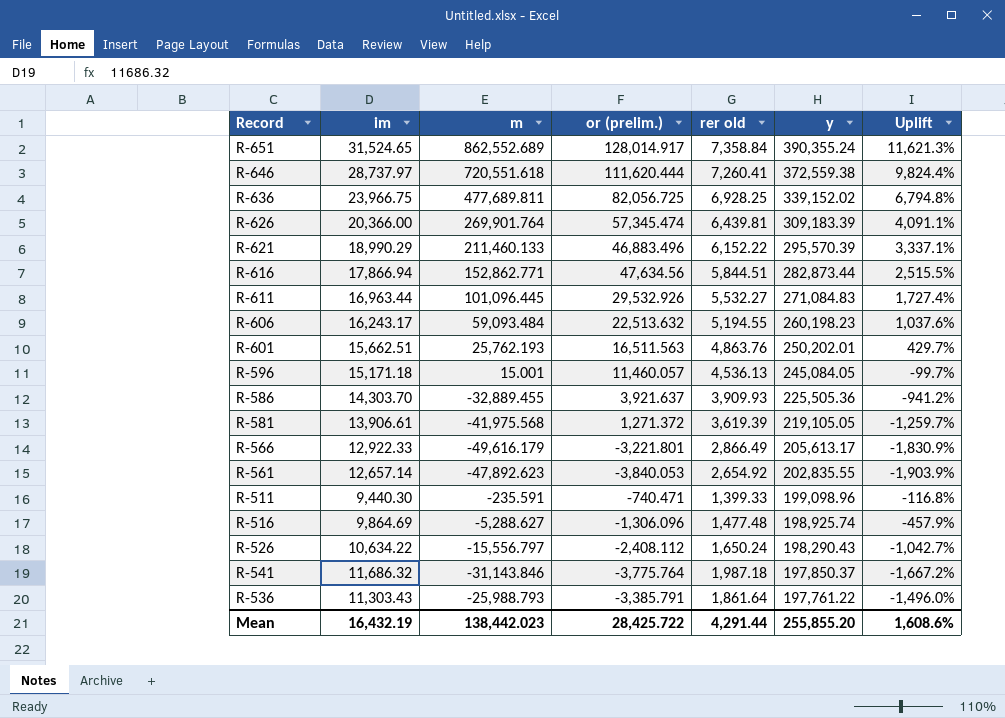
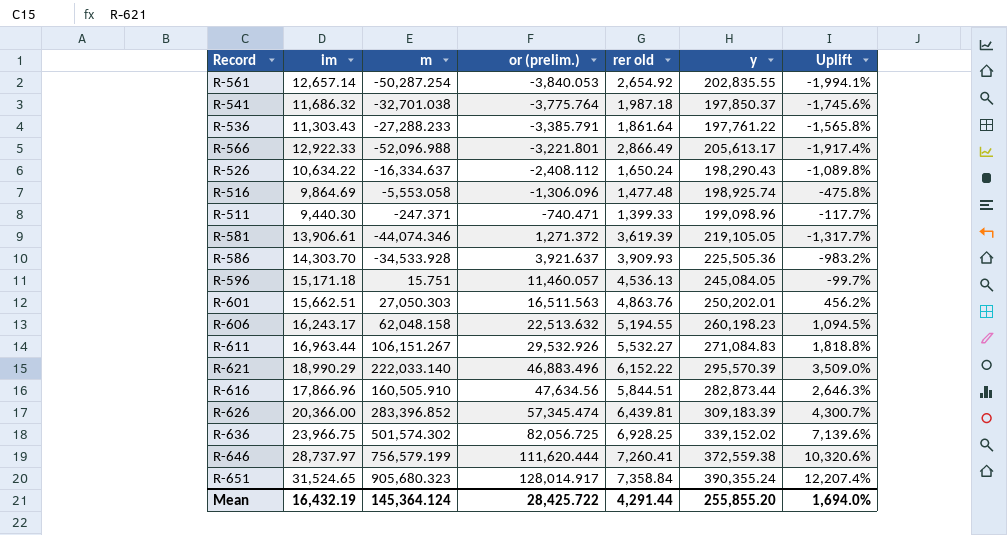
row order: y descending -> or (prelim.) ascending
R-561 | m: -47,892.623 -> -50,287.254
R-561 | Uplift: -1,903.9% -> -1,994.1%
R-541 | m: -31,143.846 -> -32,701.038
R-541 | Uplift: -1,667.2% -> -1,745.6%
R-536 | m: -25,988.793 -> -27,288.233
R-536 | Uplift: -1,496.0% -> -1,565.8%
R-566 | m: -49,616.179 -> -52,096.988
R-566 | Uplift: -1,830.9% -> -1,917.4%
R-526 | m: -15,556.797 -> -16,334.637
R-526 | Uplift: -1,042.7% -> -1,089.8%
R-516 | m: -5,288.627 -> -5,553.058
R-516 | Uplift: -457.9% -> -475.8%
R-511 | m: -235.591 -> -247.371
R-511 | Uplift: -116.8% -> -117.7%
R-581 | m: -41,975.568 -> -44,074.346
R-581 | Uplift: -1,259.7% -> -1,317.7%
R-586 | m: -32,889.455 -> -34,533.928
R-586 | Uplift: -941.2% -> -983.2%
R-596 | m: 15.001 -> 15.751
R-601 | m: 25,762.193 -> 27,050.303
R-601 | Uplift: 429.7% -> 456.2%
R-606 | m: 59,093.484 -> 62,048.158
R-606 | Uplift: 1,037.6% -> 1,094.5%
R-611 | m: 101,096.445 -> 106,151.267
R-611 | Uplift: 1,727.4% -> 1,818.8%
R-621 | m: 211,460.133 -> 222,033.140
R-621 | Uplift: 3,337.1% -> 3,509.0%
R-616 | im: 17,866.94 -> 17,866.96
R-616 | m: 152,862.771 -> 160,505.910
R-616 | Uplift: 2,515.5% -> 2,646.3%
R-626 | m: 269,901.764 -> 283,396.852
R-626 | Uplift: 4,091.1% -> 4,300.7%
R-636 | m: 477,689.811 -> 501,574.302
R-636 | Uplift: 6,794.8% -> 7,139.6%
R-646 | m: 720,551.618 -> 756,579.199
R-646 | Uplift: 9,824.4% -> 10,320.6%
R-651 | m: 862,552.689 -> 905,680.323
R-651 | Uplift: 11,621.3% -> 12,207.4%
Mean | m: 138,442.023 -> 145,364.124
Mean | Uplift: 1,608.6% -> 1,694.0%

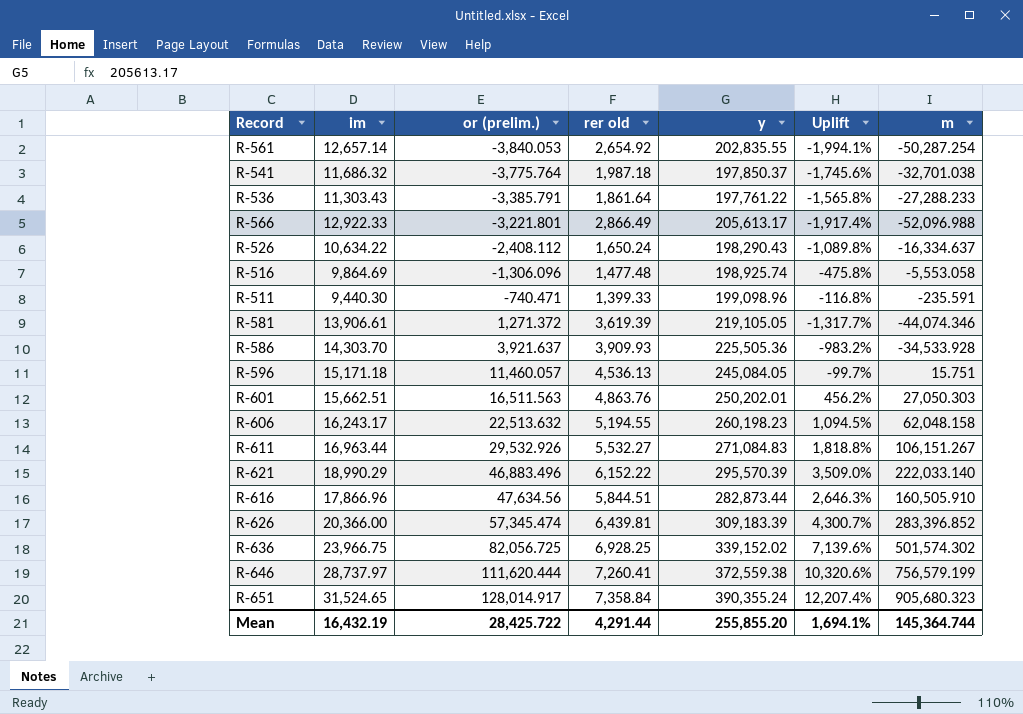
column m | position: 3 -> 7
R-511 | Uplift: -117.7% -> -116.8%
R-511 | m: -247.371 -> -235.591
Mean | Uplift: 1,694.0% -> 1,694.1%
Mean | m: 145,364.124 -> 145,364.744

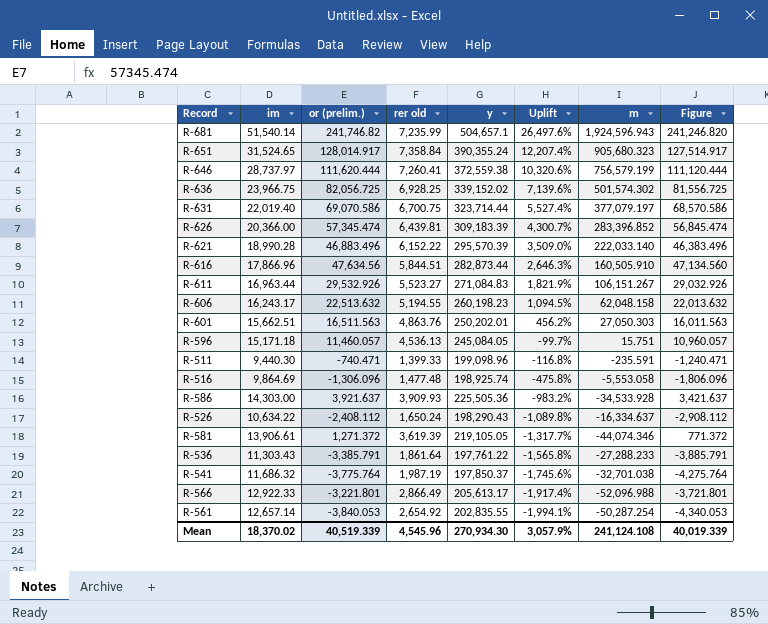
row order: or (prelim.) ascending -> Uplift descending
column Figure | formula: none -> [or (prelim.)] - 500
row R-681: none -> 51,540.14 | 241,746.82 | 7,235.99 | 504,657.1 | 26,497.6% | 1,924,596.943 | 241,246.820
row R-631: none -> 22,019.40 | 69,070.586 | 6,700.75 | 323,714.44 | 5,527.4% | 377,079.197 | 68,570.586
R-621 | im: 18,990.29 -> 18,990.28
R-611 | rer old: 5,532.27 -> 5,523.27
R-611 | Uplift: 1,818.8% -> 1,821.9%
R-586 | im: 14,303.70 -> 14,303.00
R-541 | rer old: 1,987.18 -> 1,987.19
Mean | im: 16,432.19 -> 18,370.02
Mean | or (prelim.): 28,425.722 -> 40,519.339
Mean | rer old: 4,291.44 -> 4,545.96
Mean | y: 255,855.20 -> 270,934.30
Mean | Uplift: 1,694.1% -> 3,057.9%
Mean | m: 145,364.744 -> 241,124.108

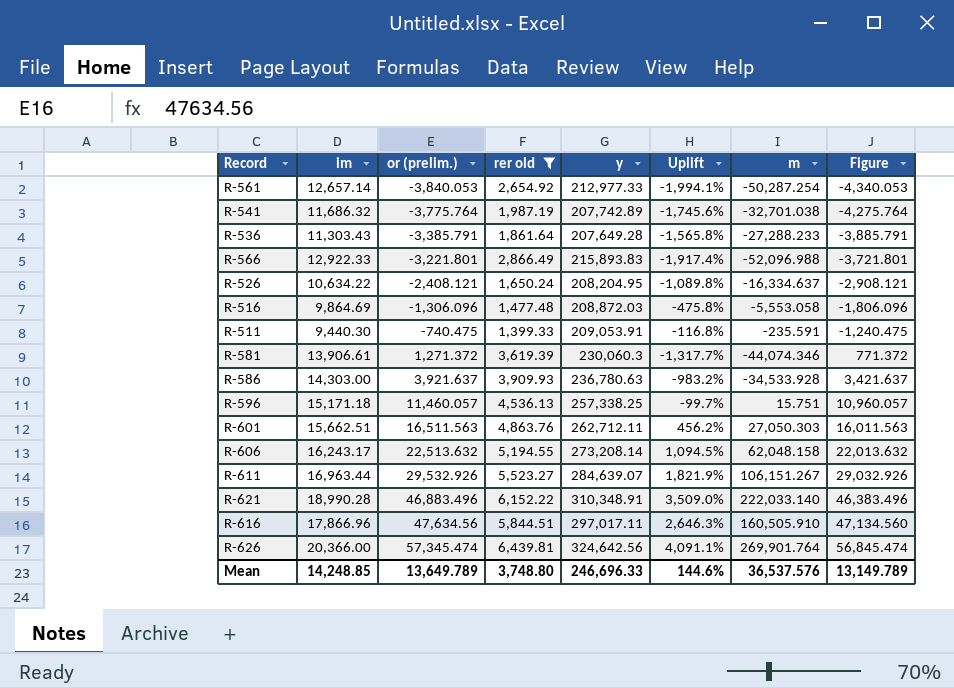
filter: none -> rer old <= 6,439.81
row order: Uplift descending -> or (prelim.) ascending
R-561 | y: 202,835.55 -> 212,977.33
R-541 | y: 197,850.37 -> 207,742.89
R-536 | y: 197,761.22 -> 207,649.28
R-566 | y: 205,613.17 -> 215,893.83
R-526 | or (prelim.): -2,408.112 -> -2,408.121
R-526 | y: 198,290.43 -> 208,204.95
R-526 | Figure: -2,908.112 -> -2,908.121
R-516 | y: 198,925.74 -> 208,872.03
R-511 | or (prelim.): -740.471 -> -740.475
R-511 | y: 199,098.96 -> 209,053.91
R-511 | Figure: -1,240.471 -> -1,240.475
R-581 | y: 219,105.05 -> 230,060.3
R-586 | y: 225,505.36 -> 236,780.63
R-596 | y: 245,084.05 -> 257,338.25
R-601 | y: 250,202.01 -> 262,712.11
R-606 | y: 260,198.23 -> 273,208.14
R-611 | y: 271,084.83 -> 284,639.07
R-621 | y: 295,570.39 -> 310,348.91
R-616 | y: 282,873.44 -> 297,017.11
R-626 | y: 309,183.39 -> 324,642.56
R-626 | Uplift: 4,300.7% -> 4,091.1%
R-626 | m: 283,396.852 -> 269,901.764
Mean | im: 18,370.02 -> 14,248.85
Mean | or (prelim.): 40,519.339 -> 13,649.789
Mean | rer old: 4,545.96 -> 3,748.80
Mean | y: 270,934.30 -> 246,696.33
Mean | Uplift: 3,057.9% -> 144.6%
Mean | m: 241,124.108 -> 36,537.576
Mean | Figure: 40,019.339 -> 13,149.789

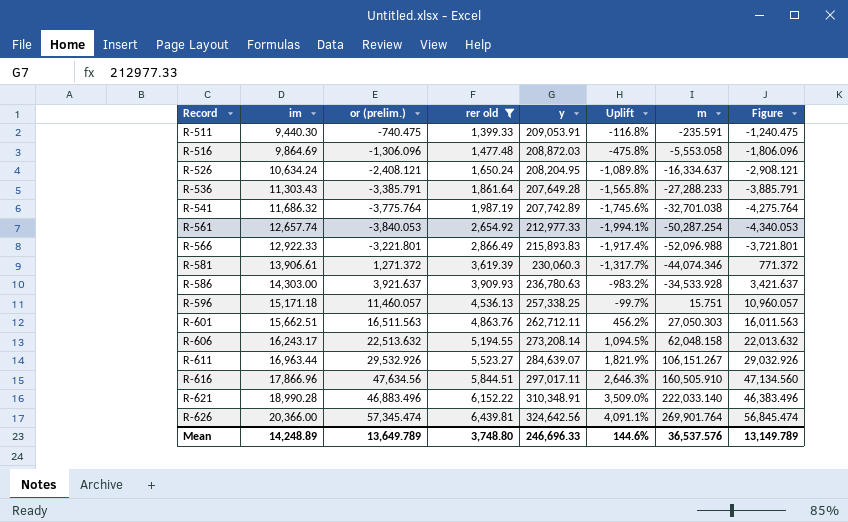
row order: or (prelim.) ascending -> Record ascending
R-526 | im: 10,634.22 -> 10,634.24
R-561 | im: 12,657.14 -> 12,657.74
Mean | im: 14,248.85 -> 14,248.89

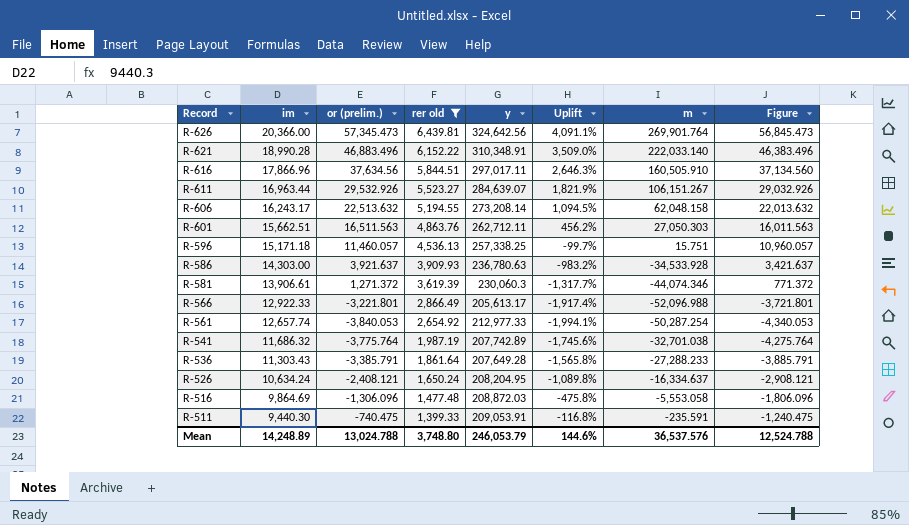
row order: Record ascending -> Record descending
R-626 | or (prelim.): 57,345.474 -> 57,345.473
R-626 | Figure: 56,845.474 -> 56,845.473
R-616 | or (prelim.): 47,634.56 -> 37,634.56
R-616 | Figure: 47,134.560 -> 37,134.560
R-566 | y: 215,893.83 -> 205,613.17
Mean | or (prelim.): 13,649.789 -> 13,024.788
Mean | y: 246,696.33 -> 246,053.79
Mean | Figure: 13,149.789 -> 12,524.788

